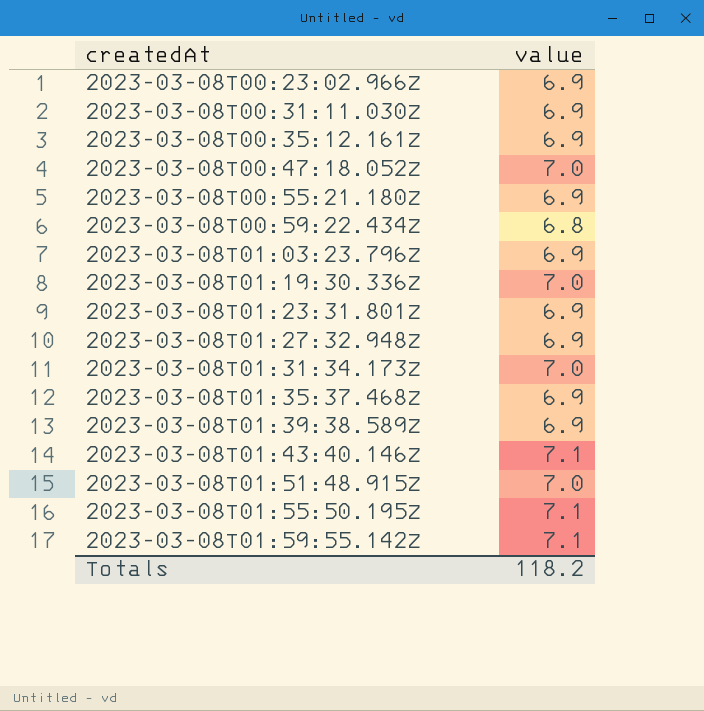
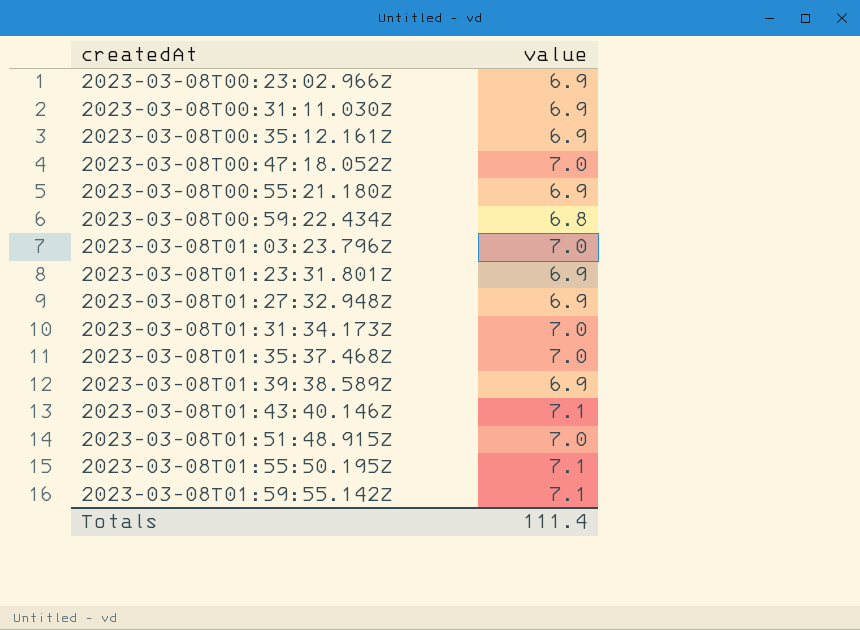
row 2023-03-08T01:19:30.336Z: 7.0 -> none
2023-03-08T01:03:23.796Z | value: 6.9 -> 7.0
2023-03-08T01:35:37.468Z | value: 6.9 -> 7.0
Totals | value: 118.2 -> 111.4

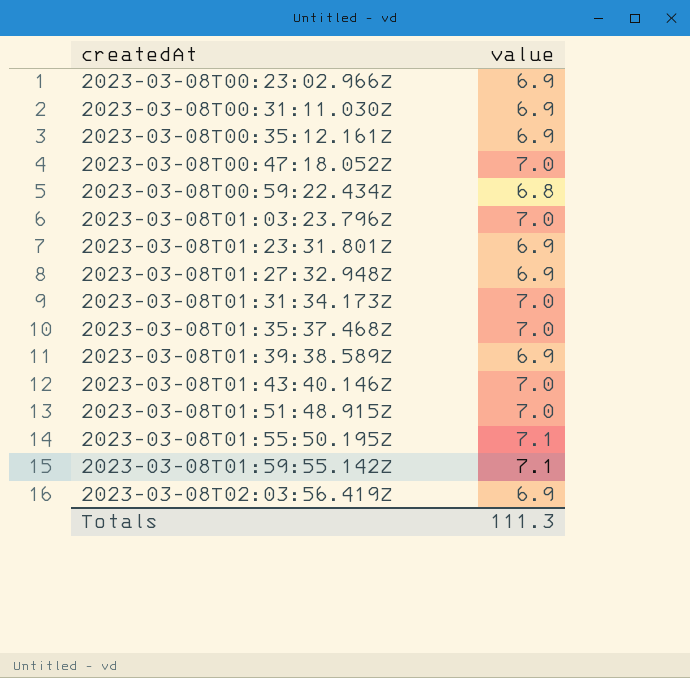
row 2023-03-08T00:55:21.180Z: 6.9 -> none
2023-03-08T01:43:40.146Z | value: 7.1 -> 7.0
row 2023-03-08T02:03:56.419Z: none -> 6.9
Totals | value: 111.4 -> 111.3

